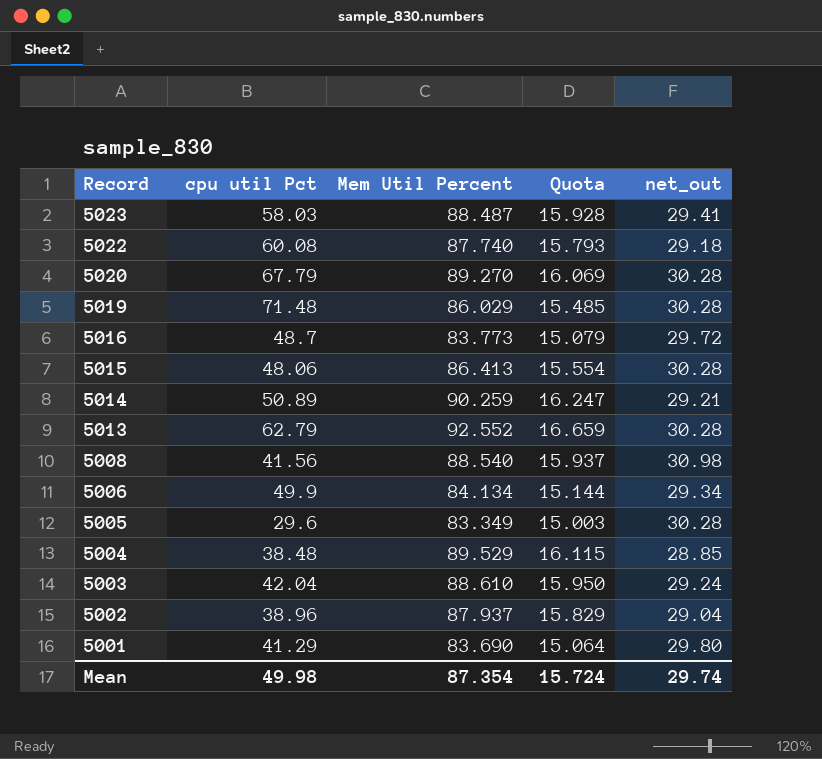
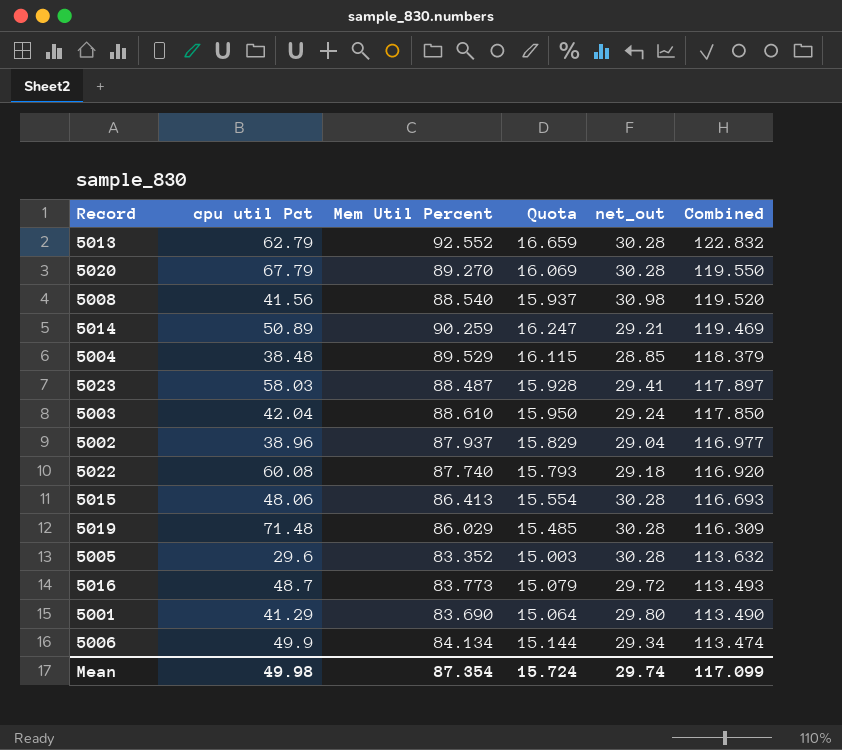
row order: Record descending -> Combined descending
column Combined | formula: none -> [Mem Util Percent] + [net_out]
5005 | Mem Util Percent: 83.349 -> 83.352

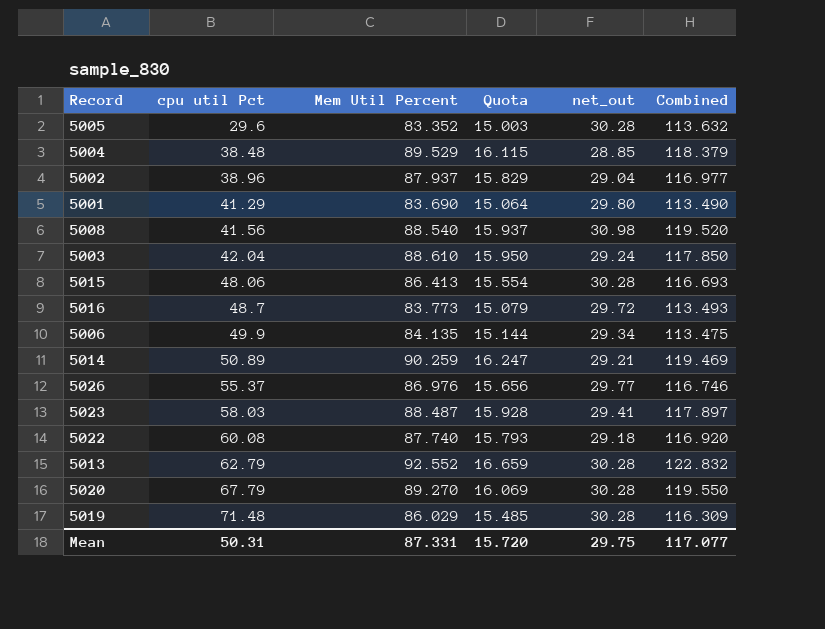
row order: Combined descending -> cpu util Pct ascending
5006 | Mem Util Percent: 84.134 -> 84.135
5006 | Combined: 113.474 -> 113.475
row 5026: none -> 55.37 | 86.976 | 15.656 | 29.77 | 116.746
Mean | cpu util Pct: 49.98 -> 50.31
Mean | Mem Util Percent: 87.354 -> 87.331
Mean | Quota: 15.724 -> 15.720
Mean | net_out: 29.74 -> 29.75
Mean | Combined: 117.099 -> 117.077

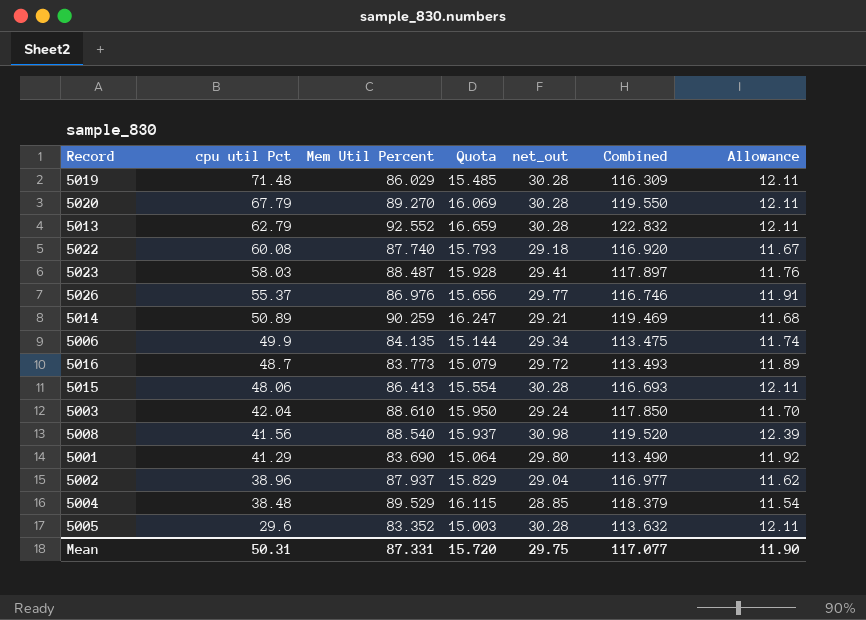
row order: cpu util Pct ascending -> cpu util Pct descending
column Allowance | formula: none -> [net_out] * 0.4

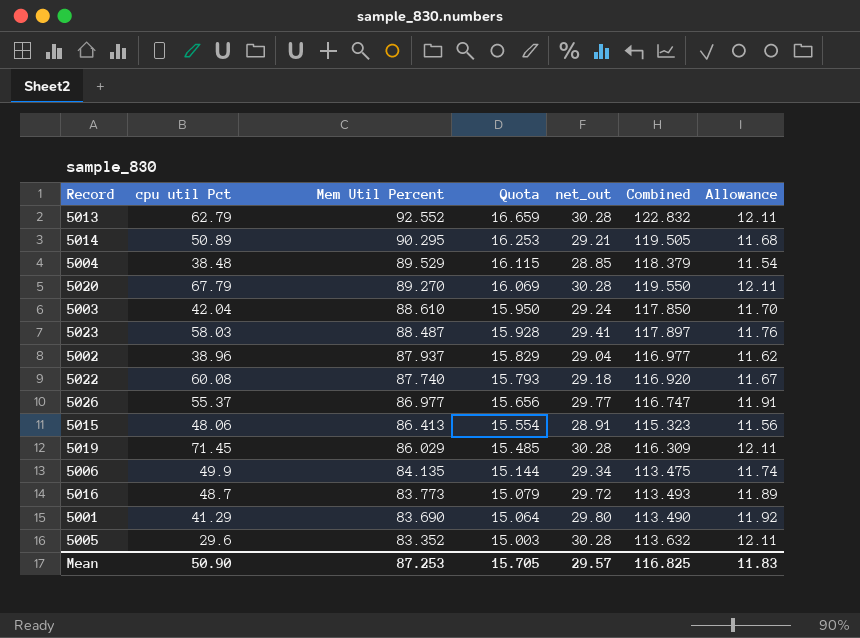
row order: cpu util Pct descending -> Mem Util Percent descending
row 5008: 41.56 | 88.540 | 15.937 | 30.98 | 119.520 | 12.39 -> none
5014 | Mem Util Percent: 90.259 -> 90.295
5014 | Quota: 16.247 -> 16.253
5014 | Combined: 119.469 -> 119.505
5026 | Mem Util Percent: 86.976 -> 86.977
5026 | Combined: 116.746 -> 116.747
5015 | net_out: 30.28 -> 28.91
5015 | Combined: 116.693 -> 115.323
5015 | Allowance: 12.11 -> 11.56
5019 | cpu util Pct: 71.48 -> 71.45
Mean | cpu util Pct: 50.31 -> 50.90
Mean | Mem Util Percent: 87.331 -> 87.253
Mean | Quota: 15.720 -> 15.705
Mean | net_out: 29.75 -> 29.57
Mean | Combined: 117.077 -> 116.825
Mean | Allowance: 11.90 -> 11.83

